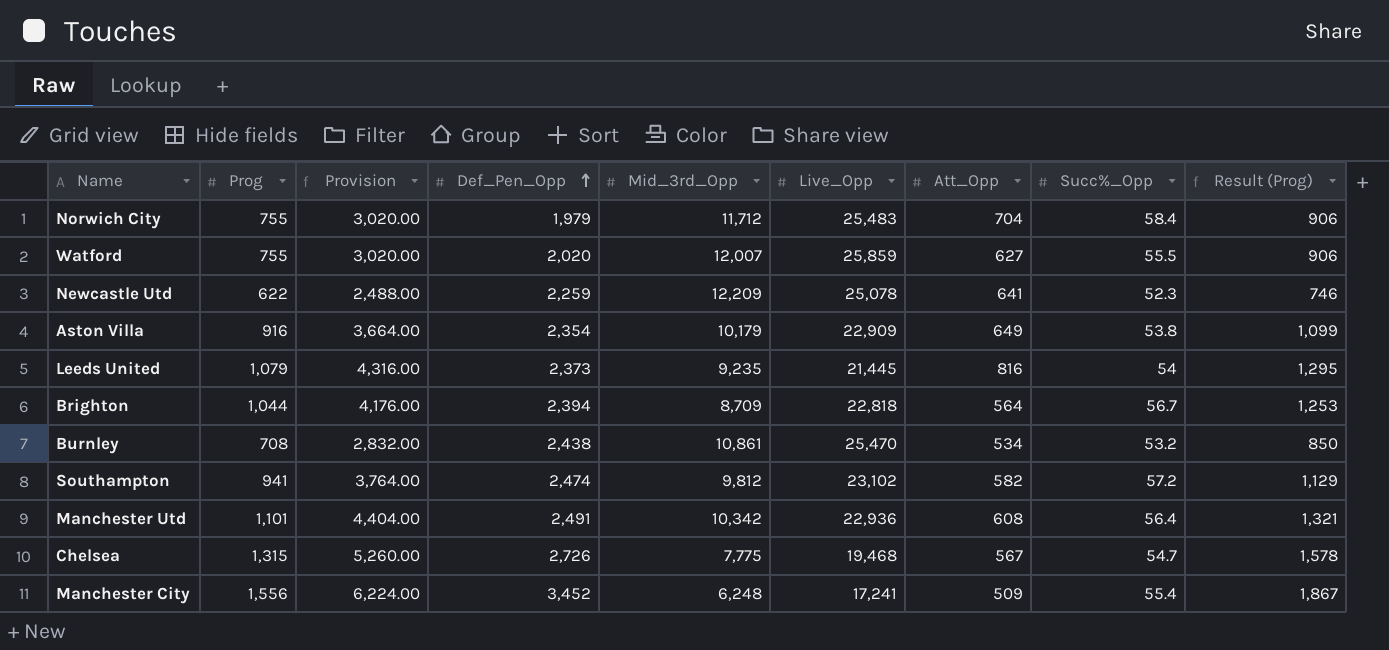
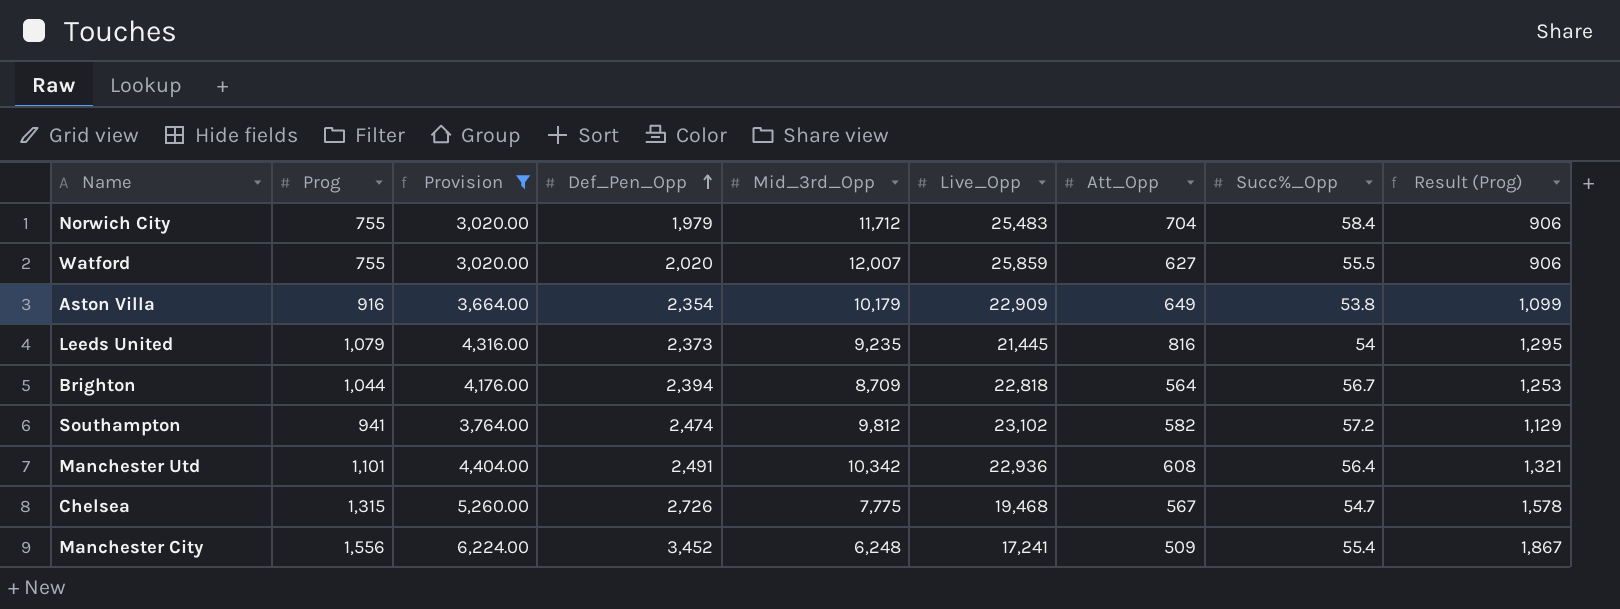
filter: none -> Provision >= 3,020.00

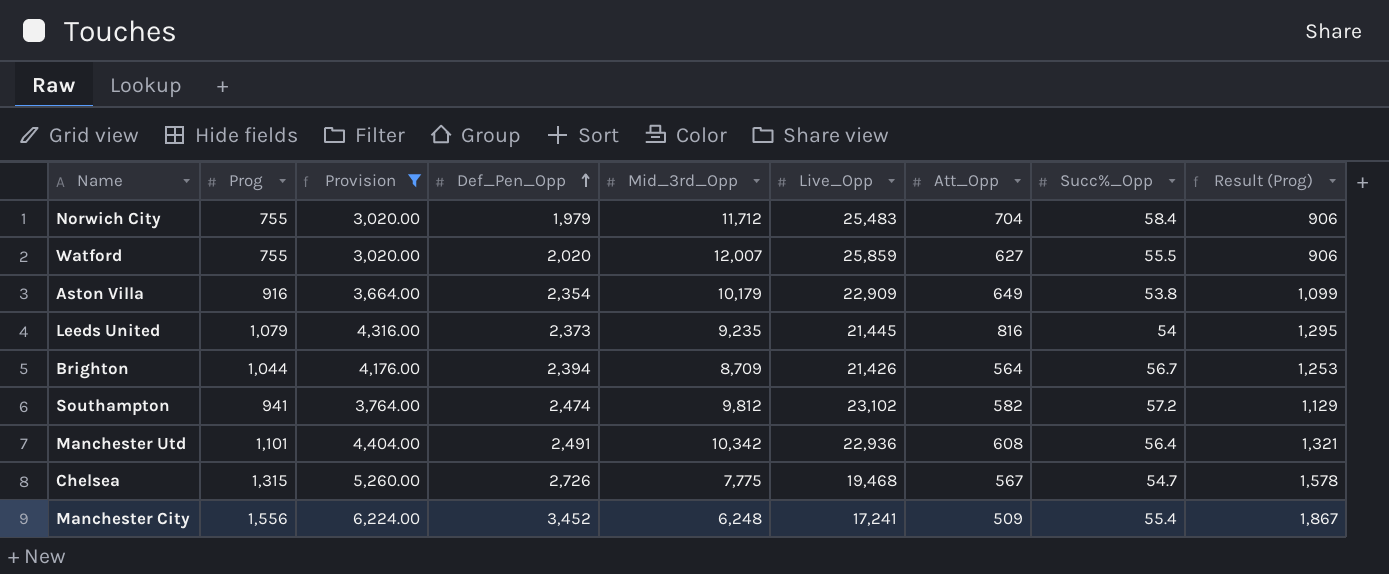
Brighton | Live_Opp: 22,818 -> 21,426

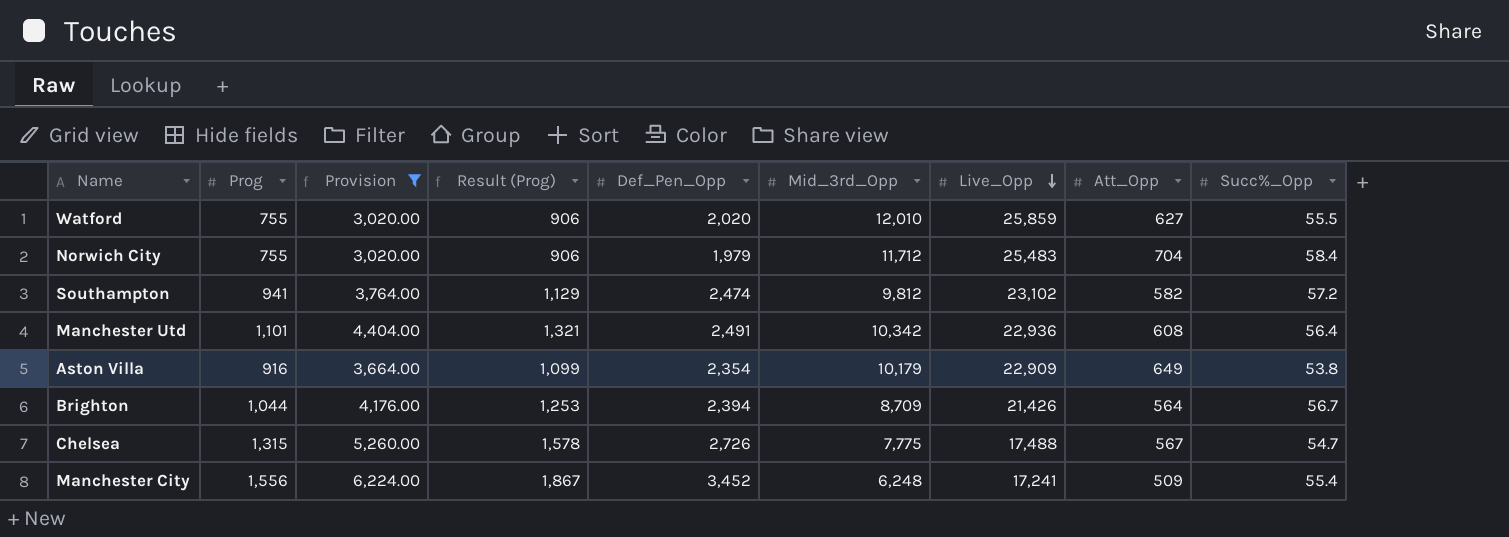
row order: Def_Pen_Opp ascending -> Live_Opp descending
column Result (Prog) | position: 9 -> 4
row Leeds United: 1,079 | 4,316.00 | 2,373 | 9,235 | 21,445 | 816 | 54 | 1,295 -> none
Watford | Mid_3rd_Opp: 12,007 -> 12,010
Chelsea | Live_Opp: 19,468 -> 17,488

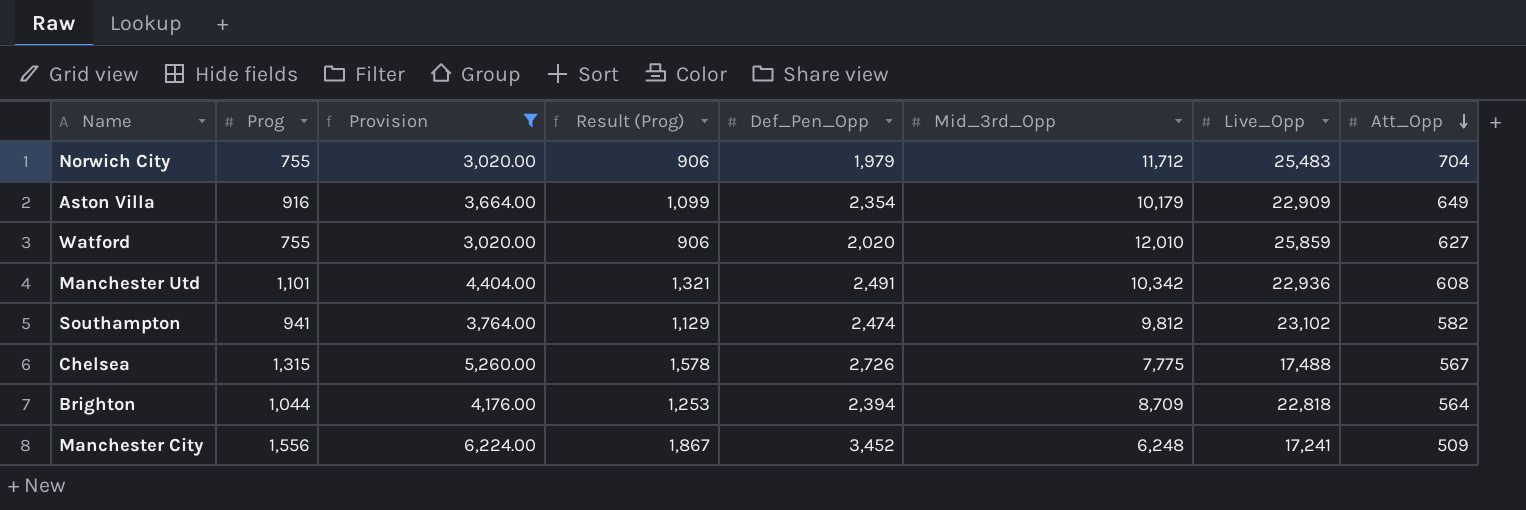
row order: Live_Opp descending -> Att_Opp descending
column Succ%_Opp | position: 9 -> none
Brighton | Live_Opp: 21,426 -> 22,818

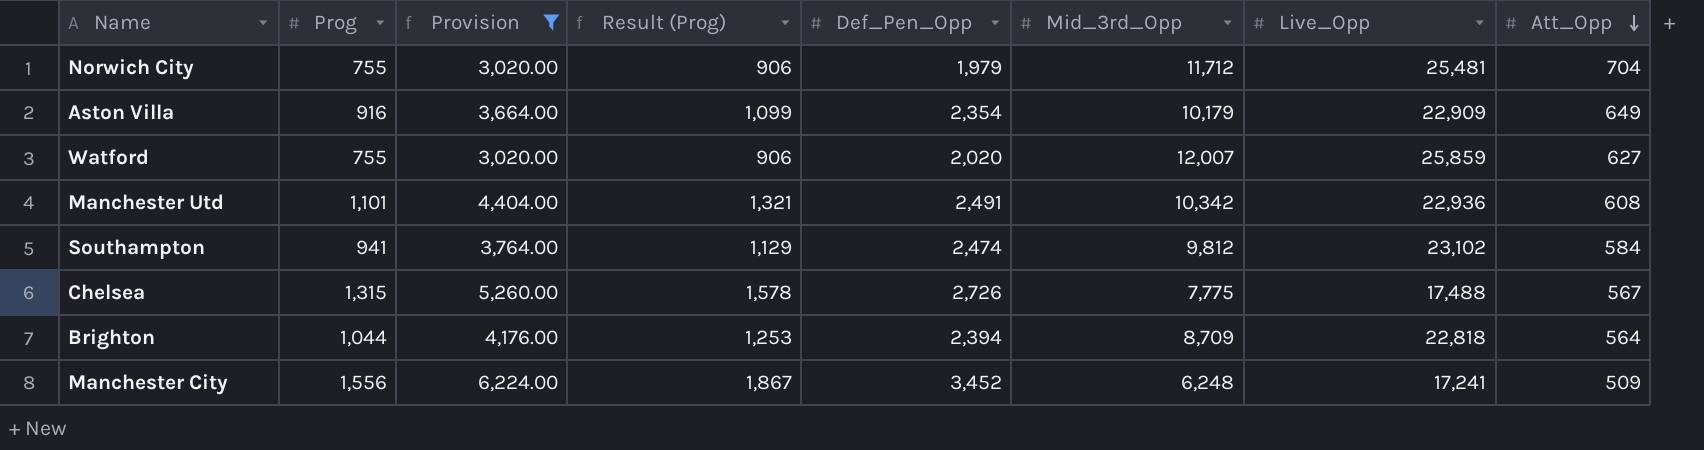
Norwich City | Live_Opp: 25,483 -> 25,481
Watford | Mid_3rd_Opp: 12,010 -> 12,007
Southampton | Att_Opp: 582 -> 584

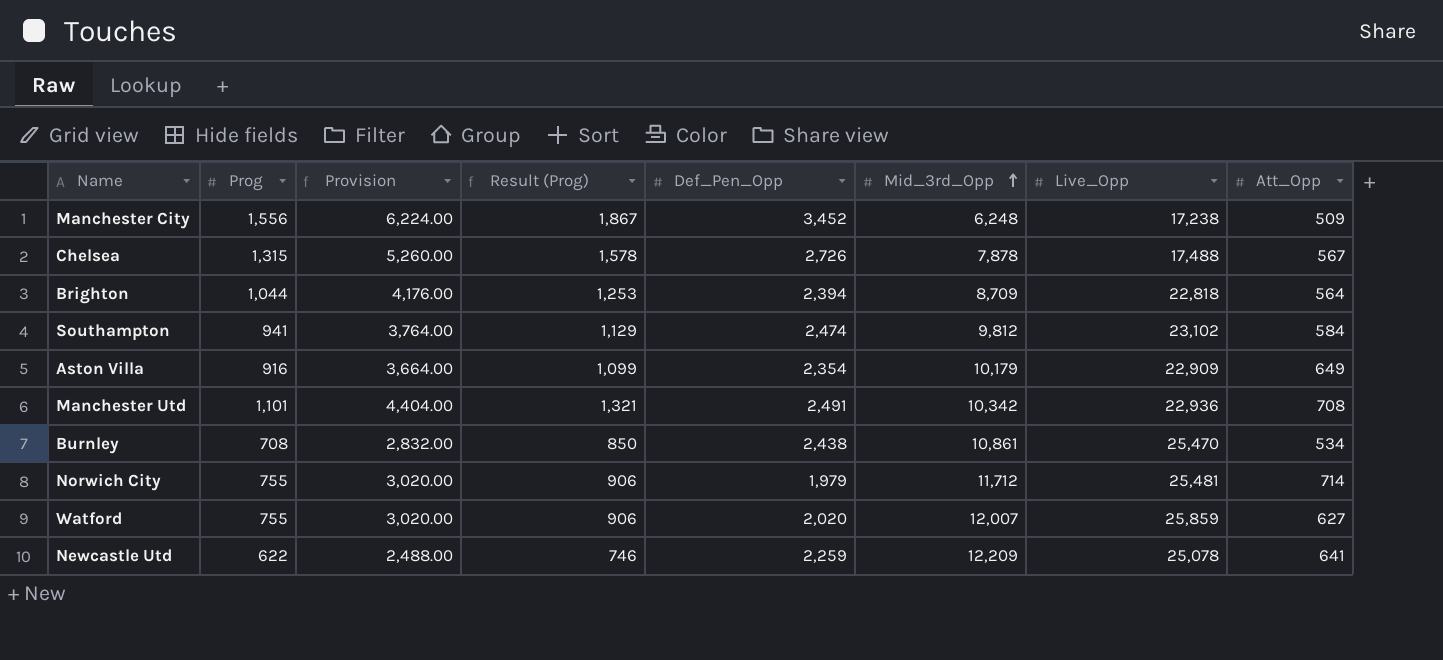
filter: Provision >= 3,020.00 -> none
row order: Att_Opp descending -> Mid_3rd_Opp ascending
Manchester City | Live_Opp: 17,241 -> 17,238
Chelsea | Mid_3rd_Opp: 7,775 -> 7,878
Manchester Utd | Att_Opp: 608 -> 708
Norwich City | Att_Opp: 704 -> 714

